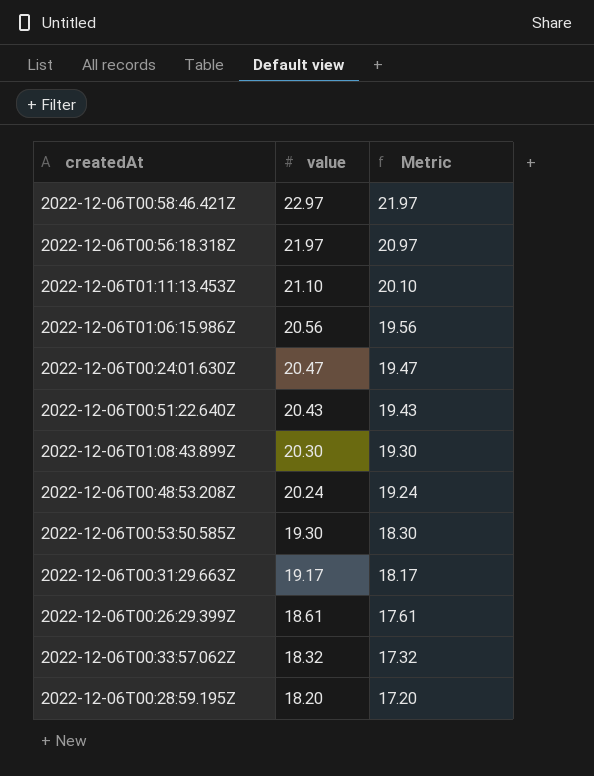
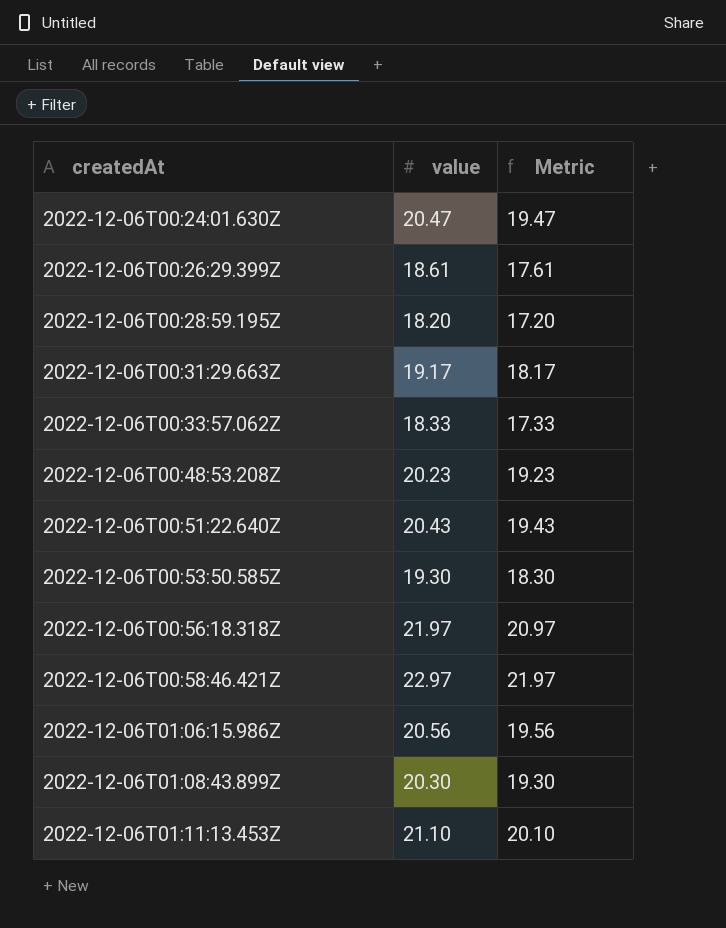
row order: value descending -> createdAt ascending
2022-12-06T00:33:57.062Z | value: 18.32 -> 18.33
2022-12-06T00:33:57.062Z | Metric: 17.32 -> 17.33
2022-12-06T00:48:53.208Z | value: 20.24 -> 20.23
2022-12-06T00:48:53.208Z | Metric: 19.24 -> 19.23

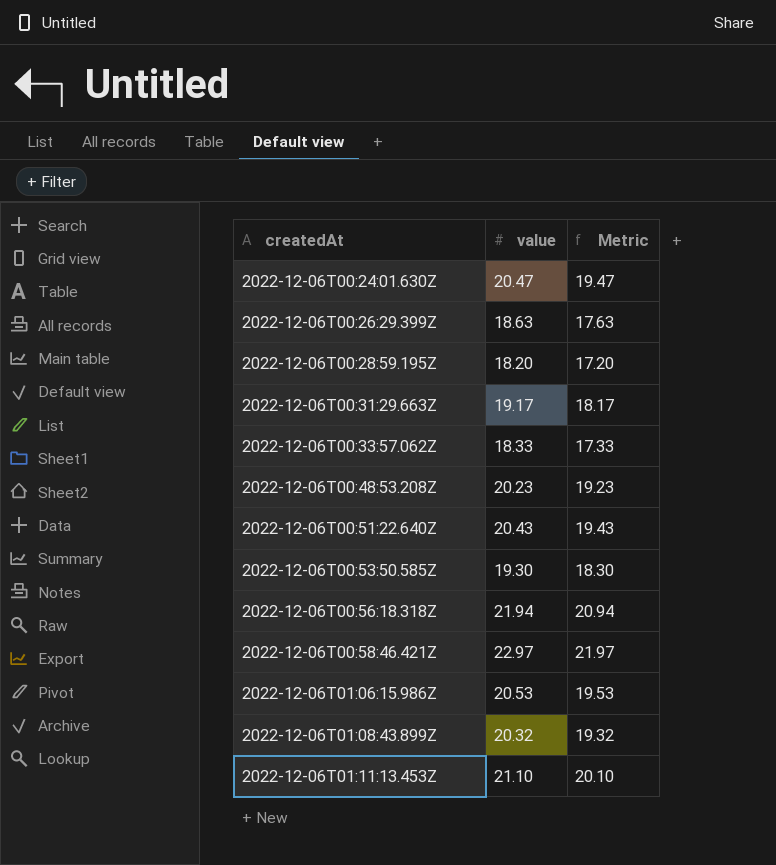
2022-12-06T00:26:29.399Z | value: 18.61 -> 18.63
2022-12-06T00:26:29.399Z | Metric: 17.61 -> 17.63
2022-12-06T00:56:18.318Z | value: 21.97 -> 21.94
2022-12-06T00:56:18.318Z | Metric: 20.97 -> 20.94
2022-12-06T01:06:15.986Z | value: 20.56 -> 20.53
2022-12-06T01:06:15.986Z | Metric: 19.56 -> 19.53
2022-12-06T01:08:43.899Z | value: 20.30 -> 20.32
2022-12-06T01:08:43.899Z | Metric: 19.30 -> 19.32

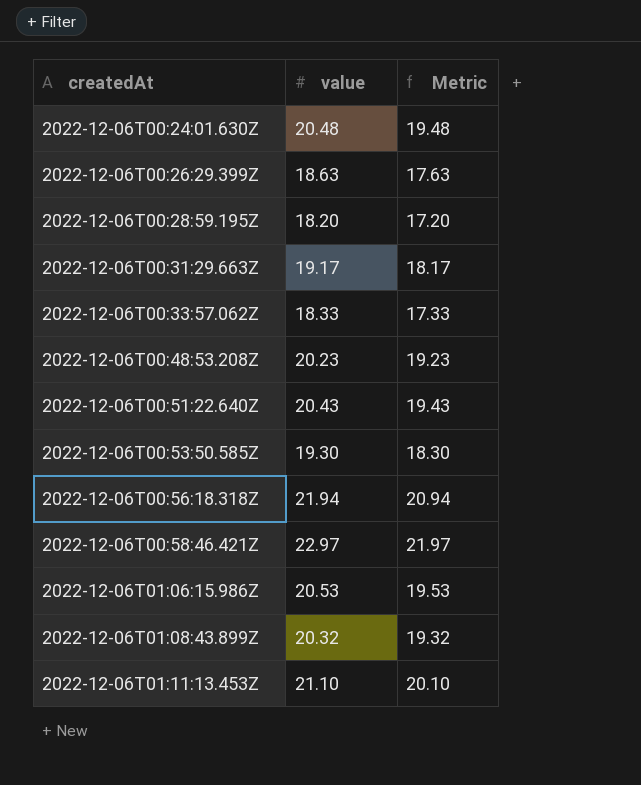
2022-12-06T00:24:01.630Z | value: 20.47 -> 20.48
2022-12-06T00:24:01.630Z | Metric: 19.47 -> 19.48

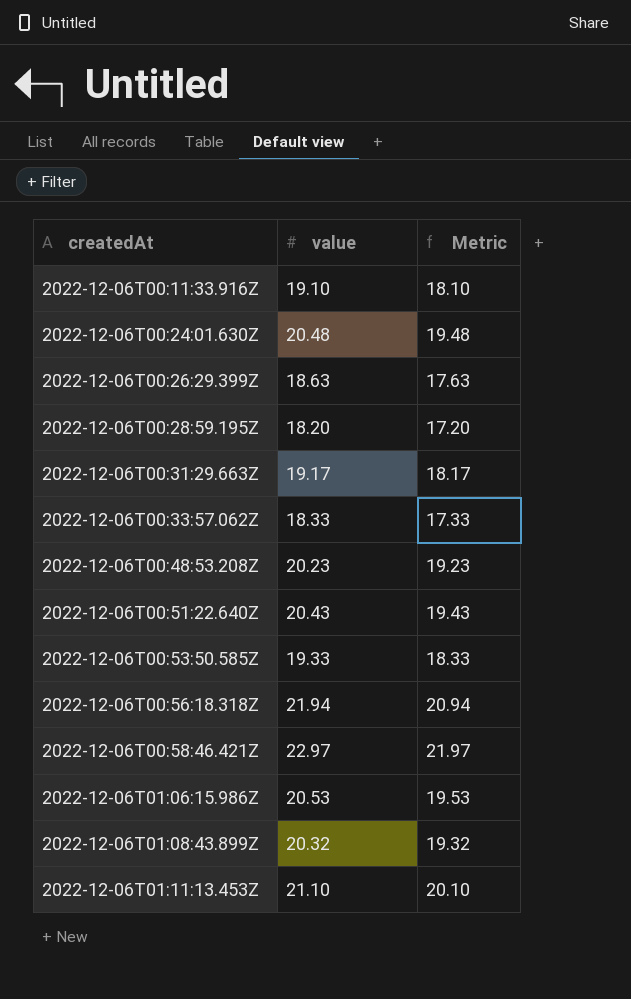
row 2022-12-06T00:11:33.916Z: none -> 19.10 | 18.10
2022-12-06T00:53:50.585Z | value: 19.30 -> 19.33
2022-12-06T00:53:50.585Z | Metric: 18.30 -> 18.33

